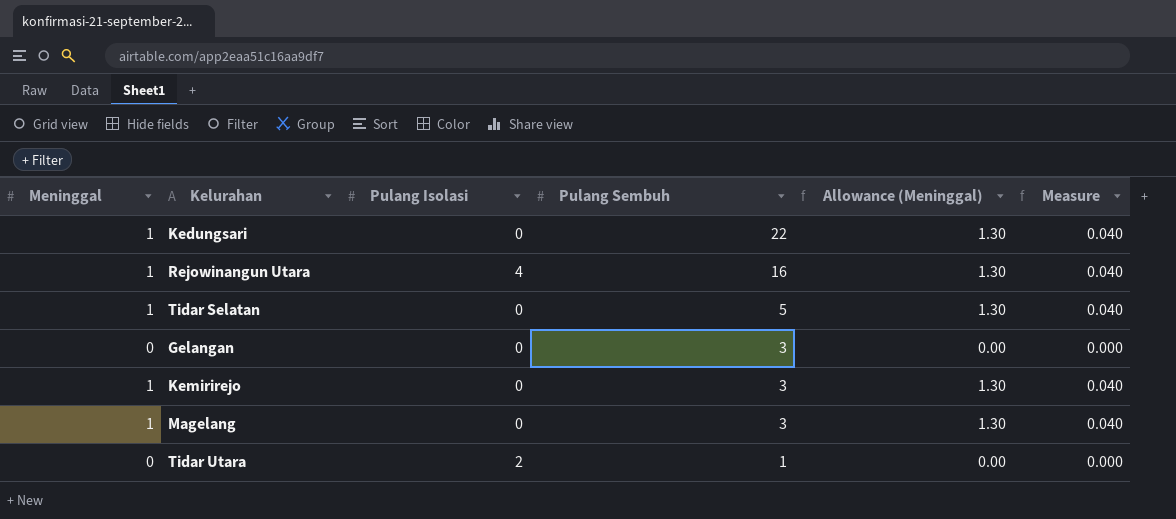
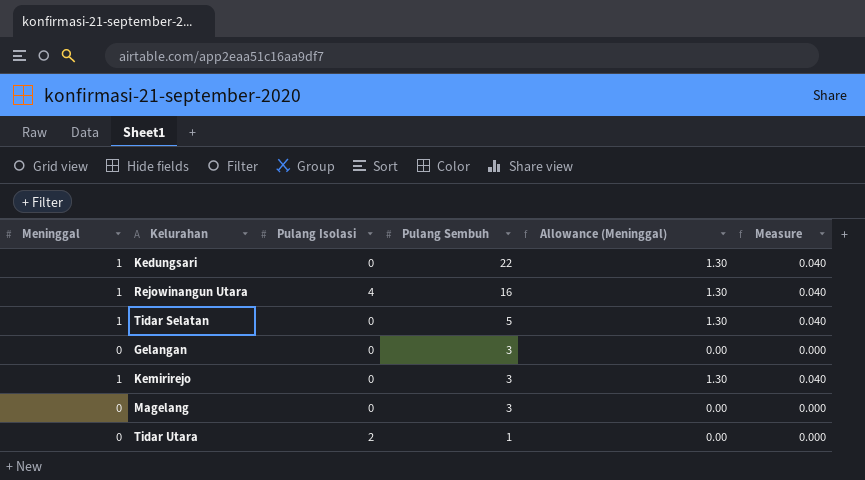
Magelang | Meninggal: 1 -> 0
Magelang | Allowance (Meninggal): 1.30 -> 0.00
Magelang | Measure: 0.040 -> 0.000

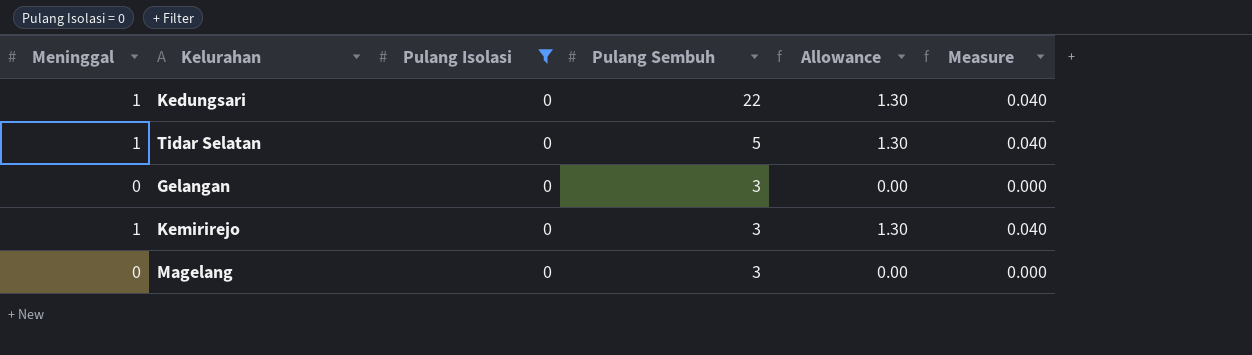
filter: none -> Pulang Isolasi = 0
column name: Allowance (Meninggal) -> Allowance

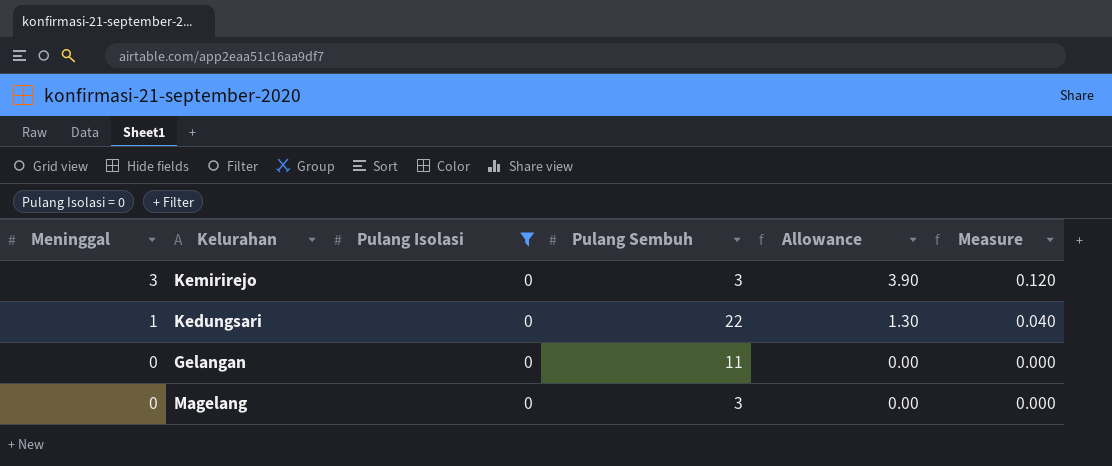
row order: Pulang Sembuh descending -> Meninggal descending
row Tidar Selatan: 1 | 0 | 5 | 1.30 | 0.040 -> none
Kemirirejo | Meninggal: 1 -> 3
Kemirirejo | Allowance: 1.30 -> 3.90
Kemirirejo | Measure: 0.040 -> 0.120
Gelangan | Pulang Sembuh: 3 -> 11

